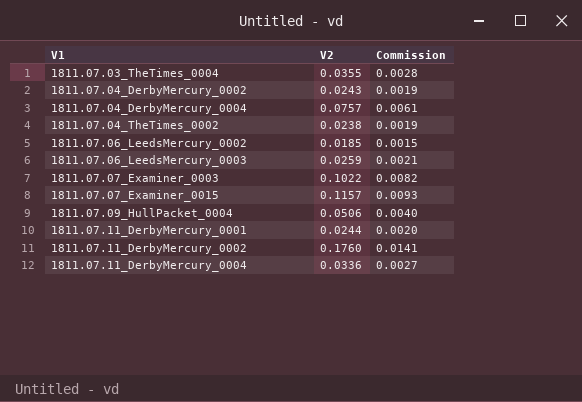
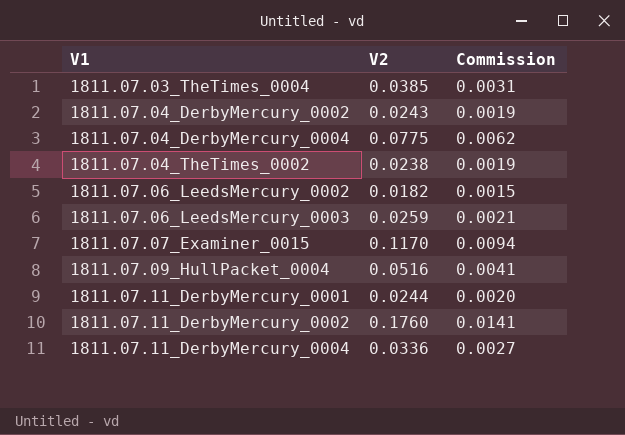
row 1811.07.07_Examiner_0003: 0.1022 | 0.0082 -> none
1811.07.03_TheTimes_0004 | V2: 0.0355 -> 0.0385
1811.07.03_TheTimes_0004 | Commission: 0.0028 -> 0.0031
1811.07.04_DerbyMercury_0004 | V2: 0.0757 -> 0.0775
1811.07.04_DerbyMercury_0004 | Commission: 0.0061 -> 0.0062
1811.07.06_LeedsMercury_0002 | V2: 0.0185 -> 0.0182
1811.07.07_Examiner_0015 | V2: 0.1157 -> 0.1170
1811.07.07_Examiner_0015 | Commission: 0.0093 -> 0.0094
1811.07.09_HullPacket_0004 | V2: 0.0506 -> 0.0516
1811.07.09_HullPacket_0004 | Commission: 0.0040 -> 0.0041

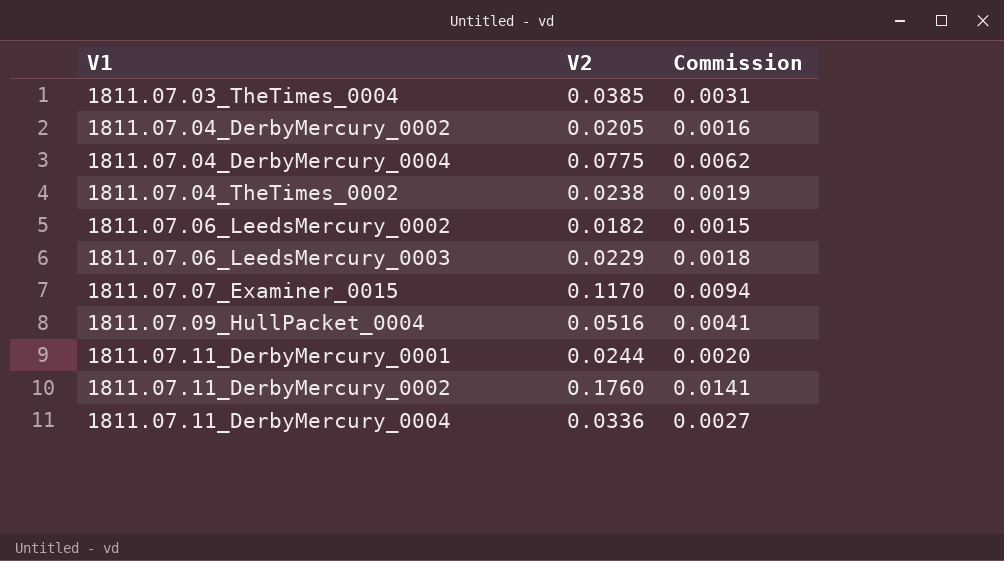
1811.07.04_DerbyMercury_0002 | V2: 0.0243 -> 0.0205
1811.07.04_DerbyMercury_0002 | Commission: 0.0019 -> 0.0016
1811.07.06_LeedsMercury_0003 | V2: 0.0259 -> 0.0229
1811.07.06_LeedsMercury_0003 | Commission: 0.0021 -> 0.0018

